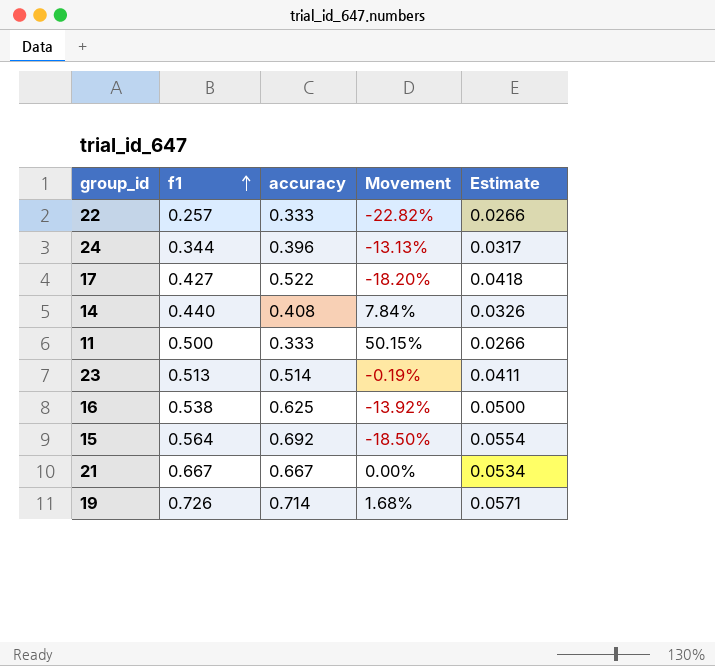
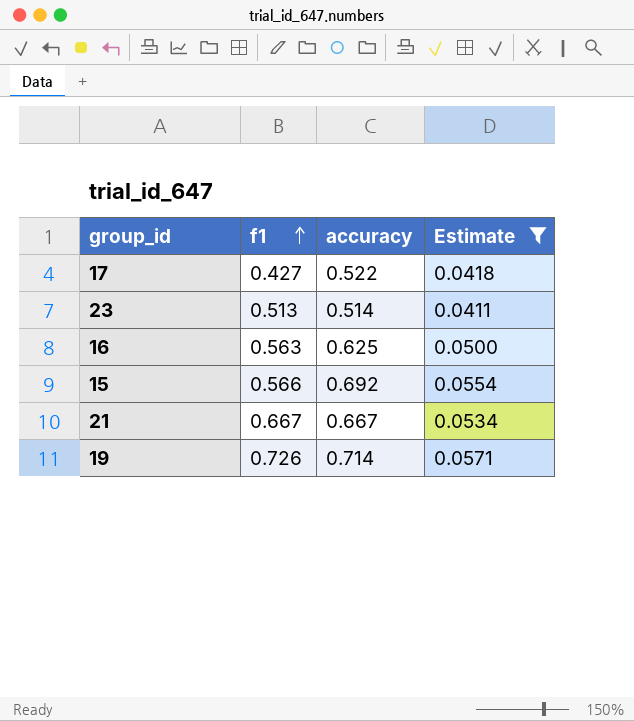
filter: none -> Estimate >= 0.0411
column Movement | formula: ([f1] - [accuracy]) / [accuracy] -> none
16 | f1: 0.538 -> 0.563
15 | f1: 0.564 -> 0.566

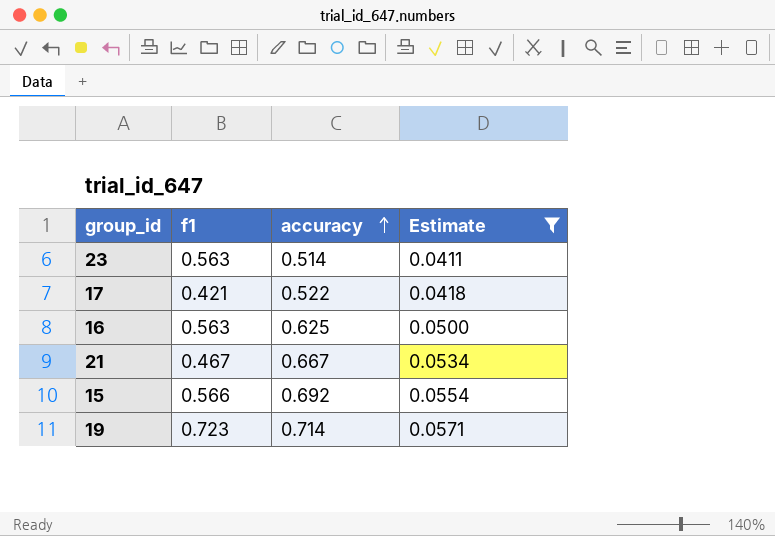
row order: f1 ascending -> accuracy ascending
23 | f1: 0.513 -> 0.563
17 | f1: 0.427 -> 0.421
21 | f1: 0.667 -> 0.467
19 | f1: 0.726 -> 0.723

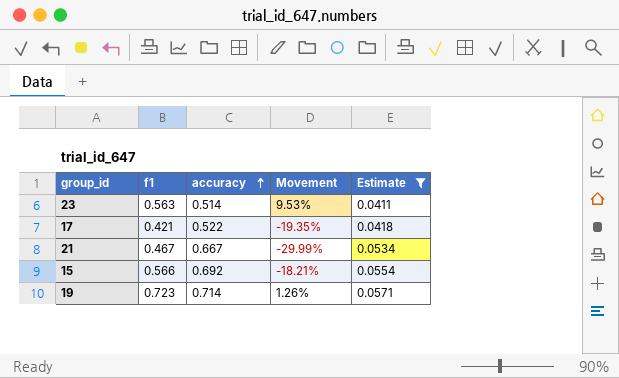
column Movement | formula: none -> ([f1] - [accuracy]) / [accuracy]
row 16: 0.563 | 0.625 | 0.0500 -> none

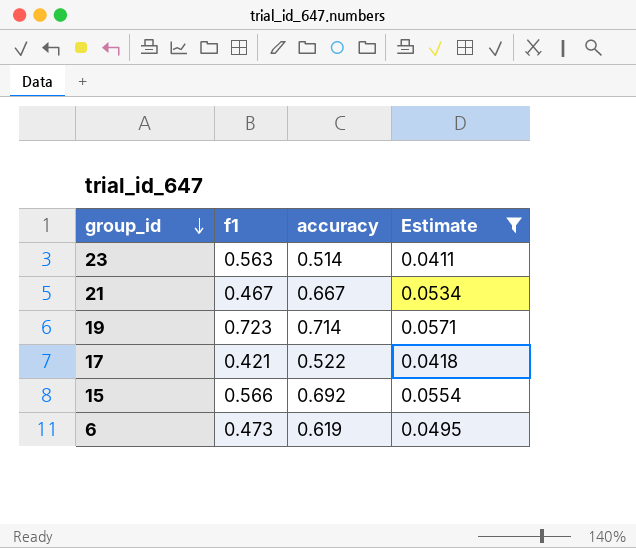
row order: accuracy ascending -> group_id descending
column Movement | formula: ([f1] - [accuracy]) / [accuracy] -> none
row 6: none -> 0.473 | 0.619 | 0.0495

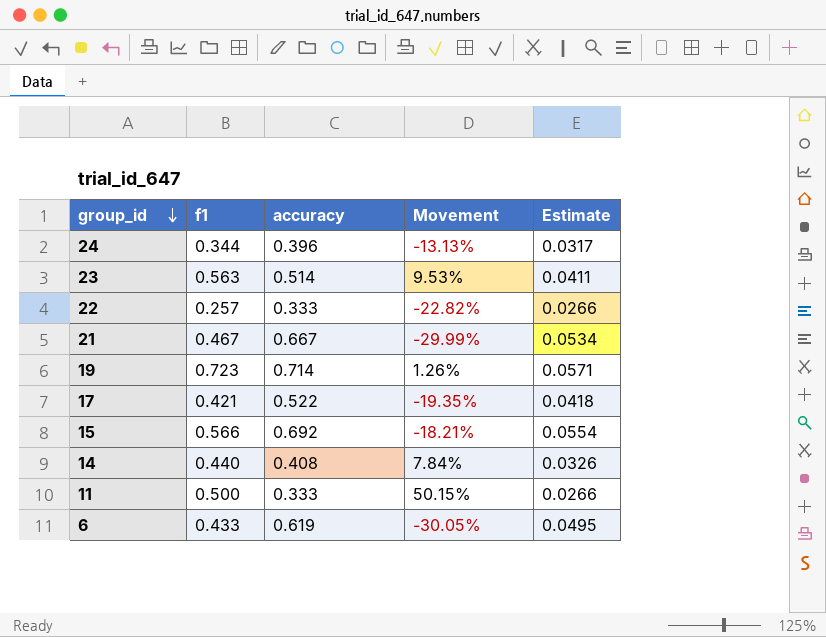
filter: Estimate >= 0.0411 -> none
column Movement | formula: none -> ([f1] - [accuracy]) / [accuracy]
6 | f1: 0.473 -> 0.433

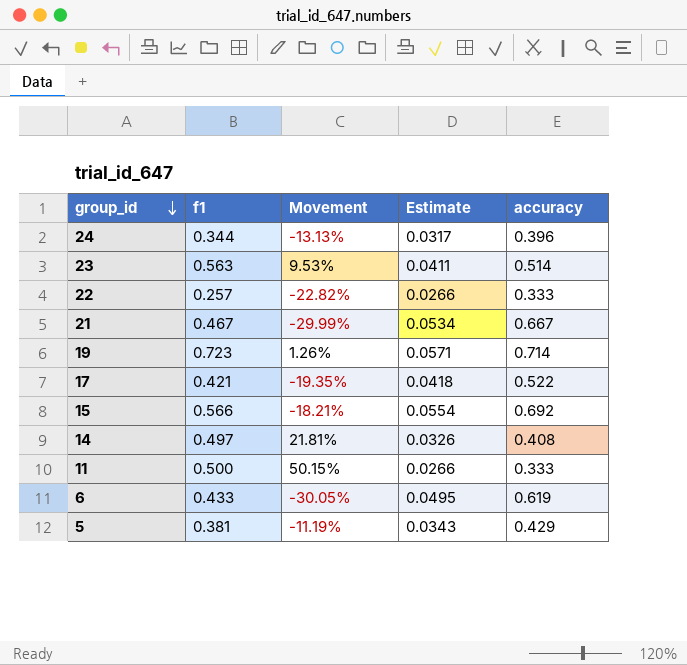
column accuracy | position: 3 -> 5
14 | f1: 0.440 -> 0.497
14 | Movement: 7.84% -> 21.81%
row 5: none -> 0.381 | -11.19% | 0.0343 | 0.429

